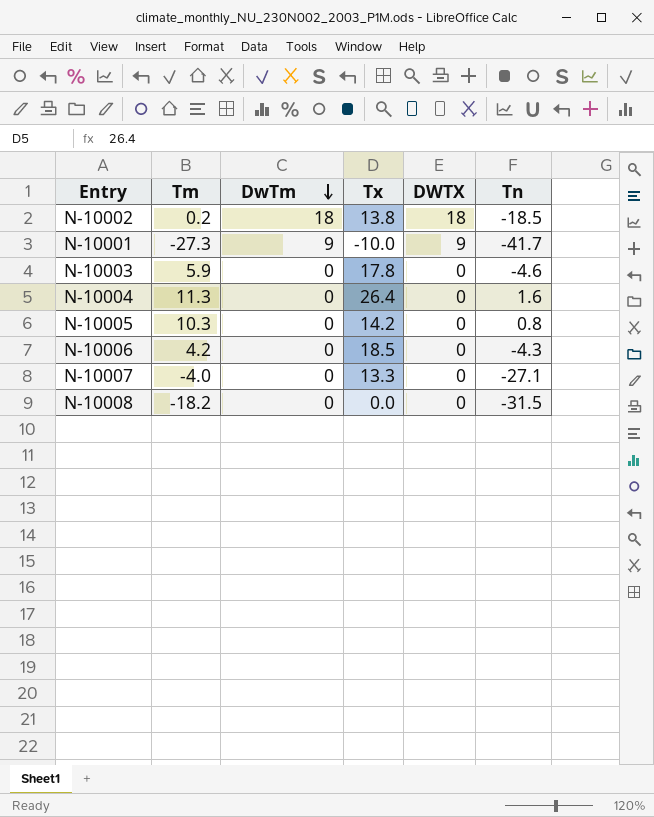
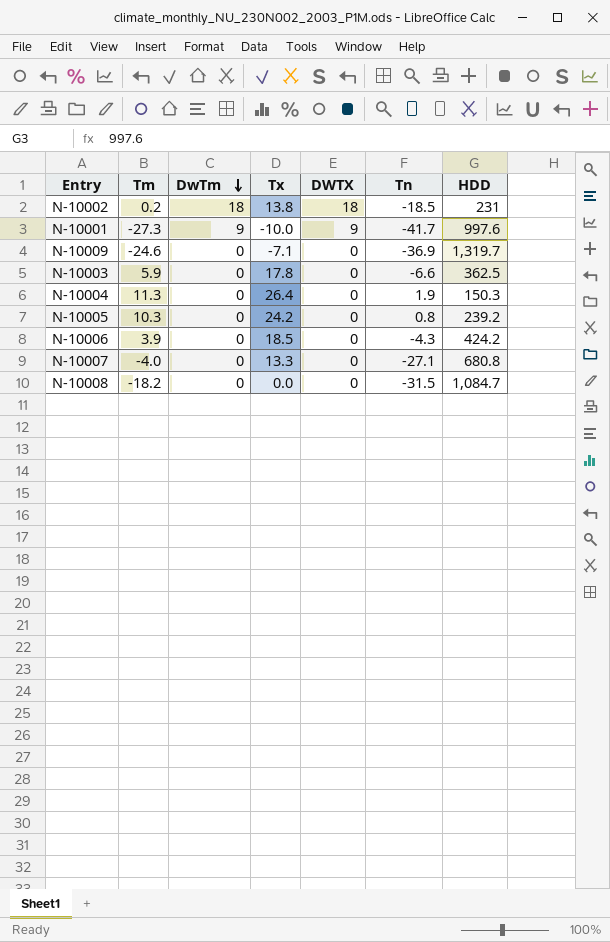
column HDD | position: none -> 7
row N-10009: none -> -24.6 | 0 | -7.1 | 0 | -36.9 | 1,319.7
N-10003 | Tn: -4.6 -> -6.6
N-10004 | Tn: 1.6 -> 1.9
N-10005 | Tx: 14.2 -> 24.2
N-10006 | Tm: 4.2 -> 3.9

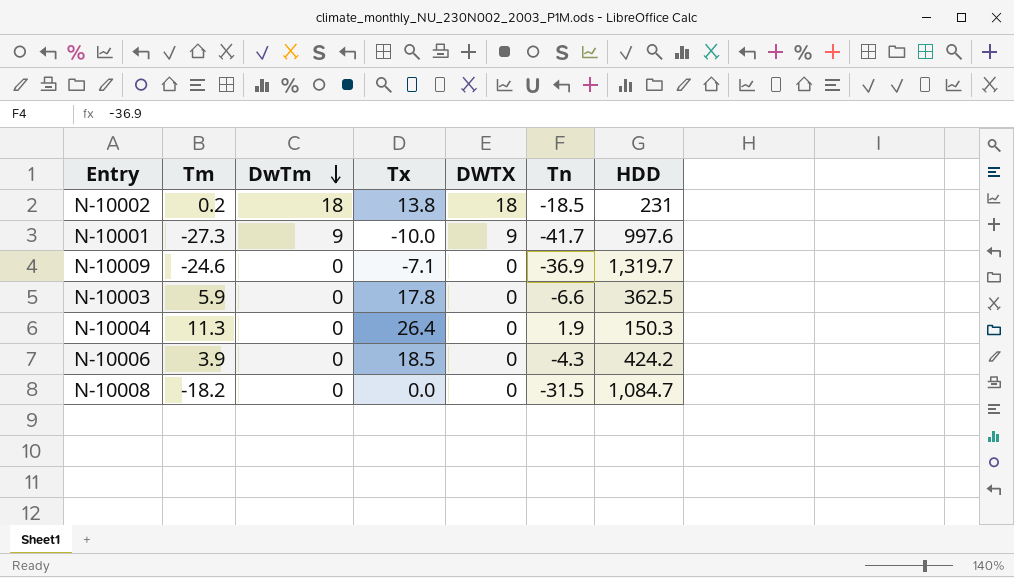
row N-10005: 10.3 | 0 | 24.2 | 0 | 0.8 | 239.2 -> none
row N-10007: -4.0 | 0 | 13.3 | 0 | -27.1 | 680.8 -> none

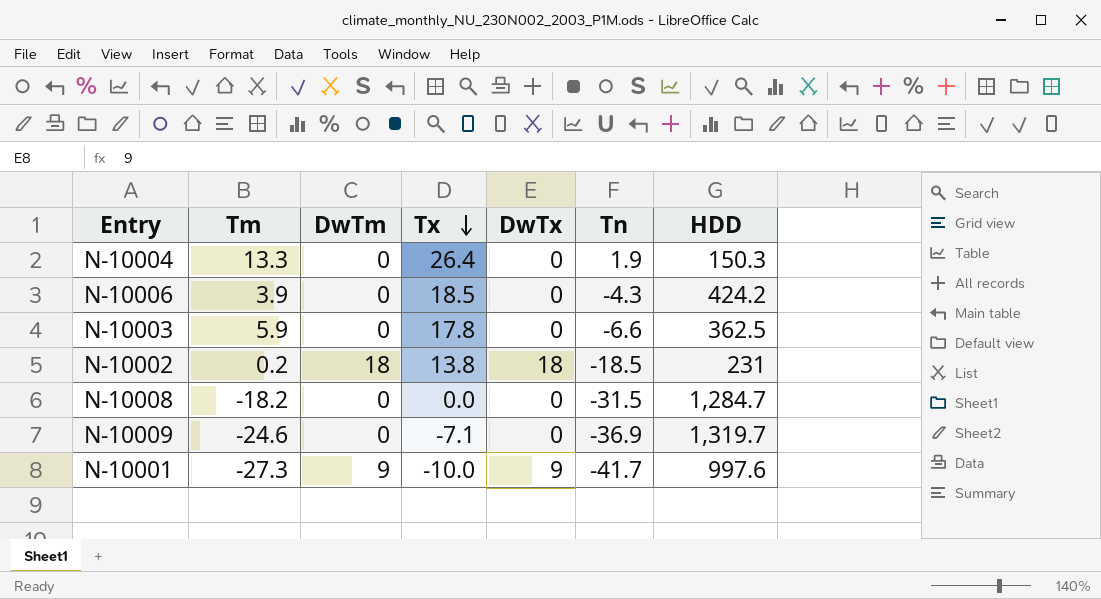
row order: DwTm descending -> Tx descending
column name: DWTX -> DwTx
N-10004 | Tm: 11.3 -> 13.3
N-10008 | HDD: 1,084.7 -> 1,284.7

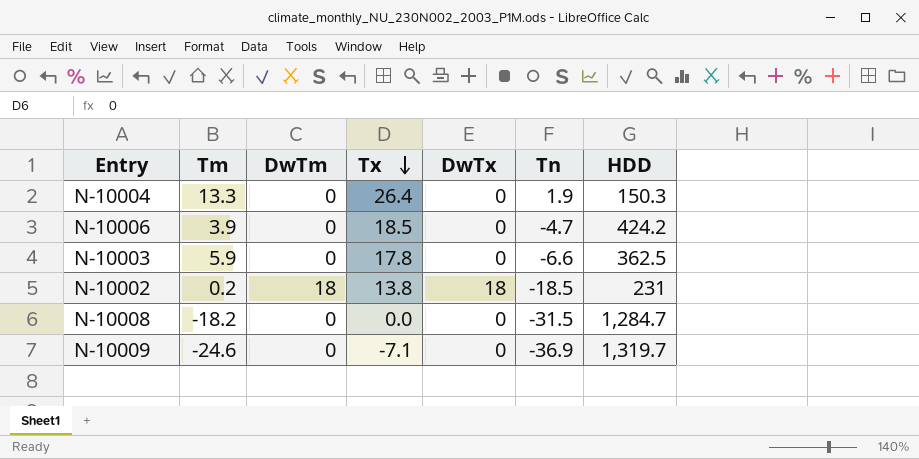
row N-10001: -27.3 | 9 | -10.0 | 9 | -41.7 | 997.6 -> none
N-10006 | Tn: -4.3 -> -4.7

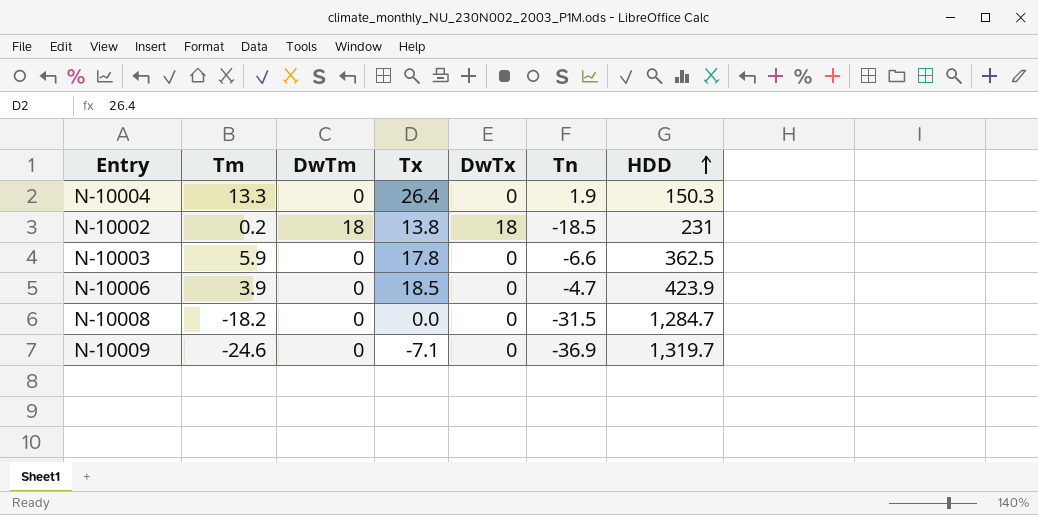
row order: Tx descending -> HDD ascending
N-10006 | HDD: 424.2 -> 423.9

